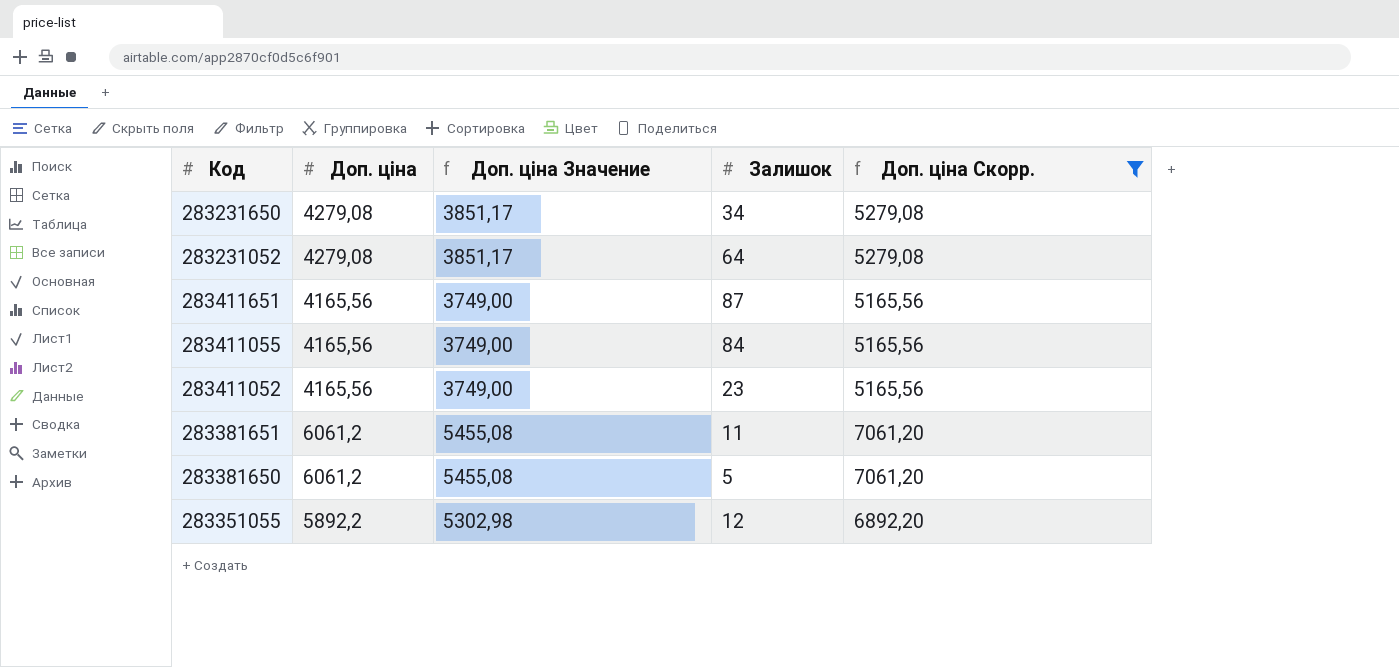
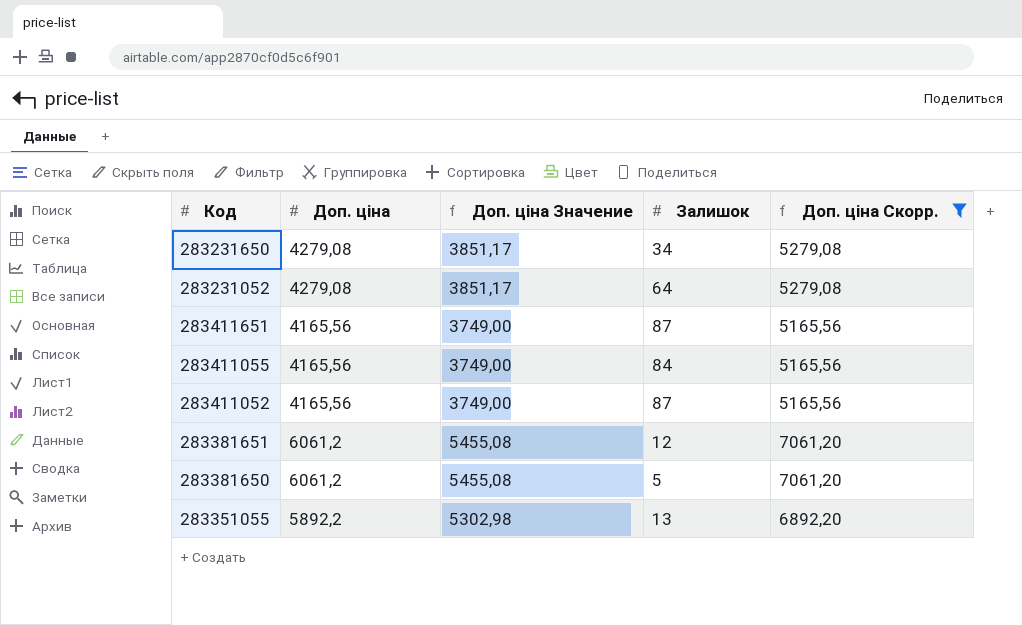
283411052 | Залишок: 23 -> 87
283381651 | Залишок: 11 -> 12
283351055 | Залишок: 12 -> 13

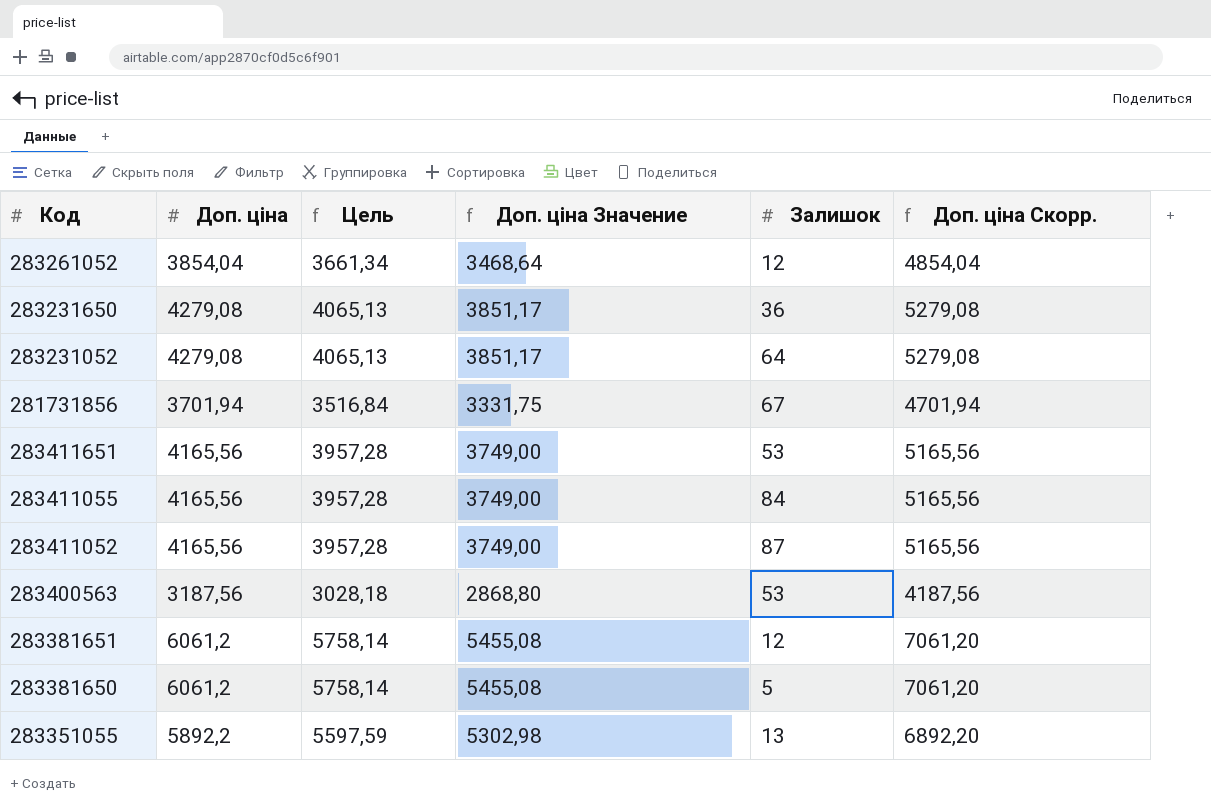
filter: Доп. ціна Скорр. >= 5165,56 -> none
column Цель | formula: none -> [Доп. ціна] * 0,95
283231650 | Залишок: 34 -> 36
283411651 | Залишок: 87 -> 53

